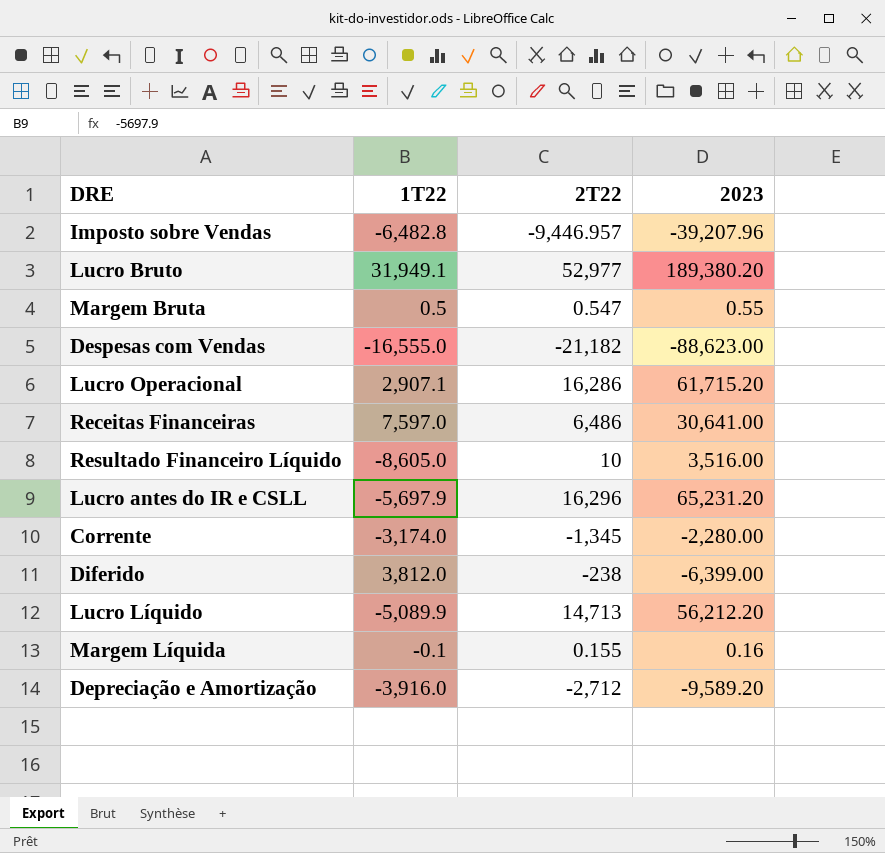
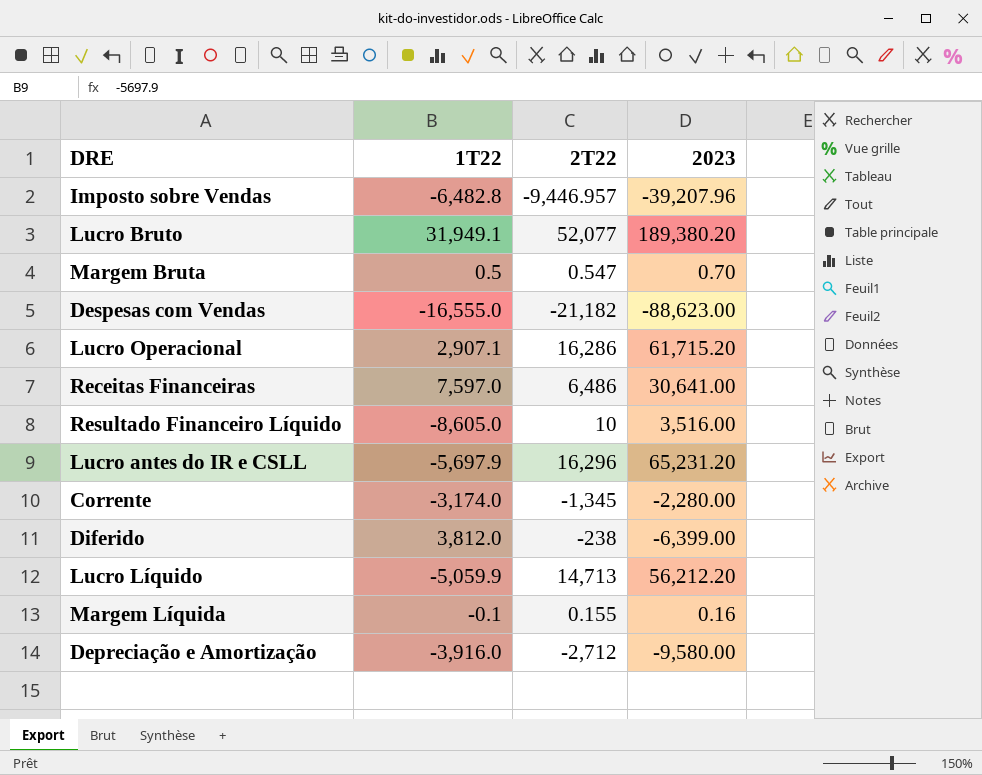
Lucro Bruto | 2T22: 52,977 -> 52,077
Margem Bruta | 2023: 0.55 -> 0.70
Lucro Líquido | 1T22: -5,089.9 -> -5,059.9
Depreciação e Amortização | 2023: -9,589.20 -> -9,580.00

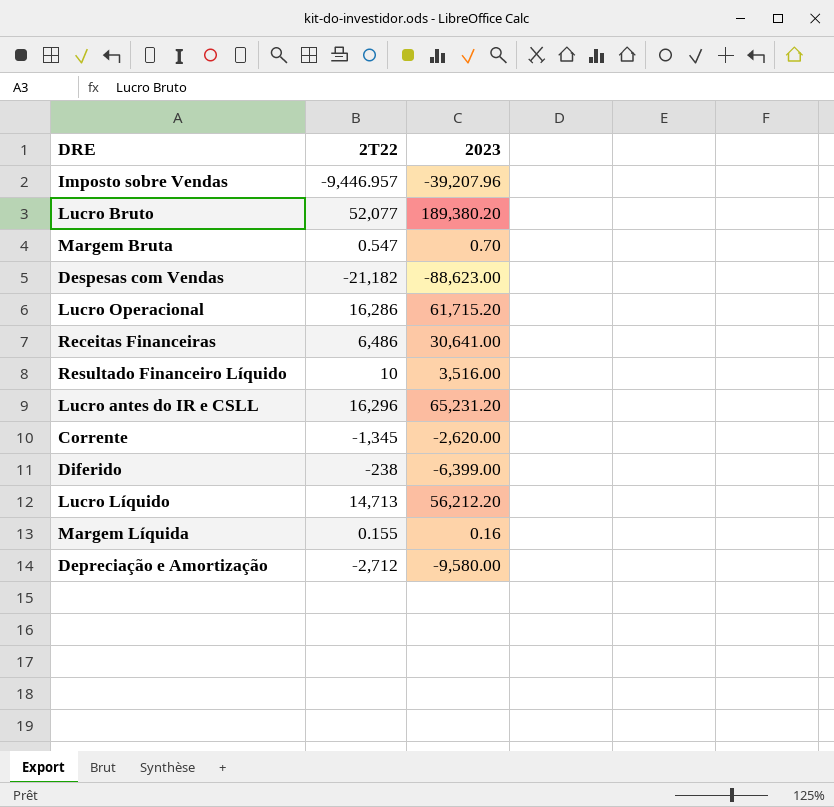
column 1T22 | position: 2 -> none
Corrente | 2023: -2,280.00 -> -2,620.00

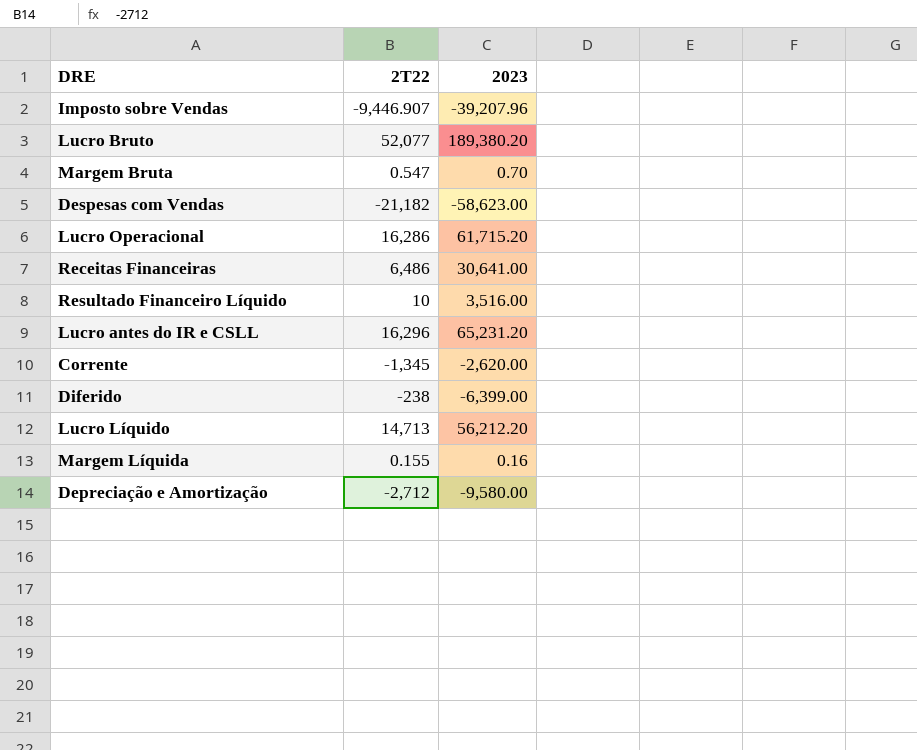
Imposto sobre Vendas | 2T22: -9,446.957 -> -9,446.907
Despesas com Vendas | 2023: -88,623.00 -> -58,623.00

